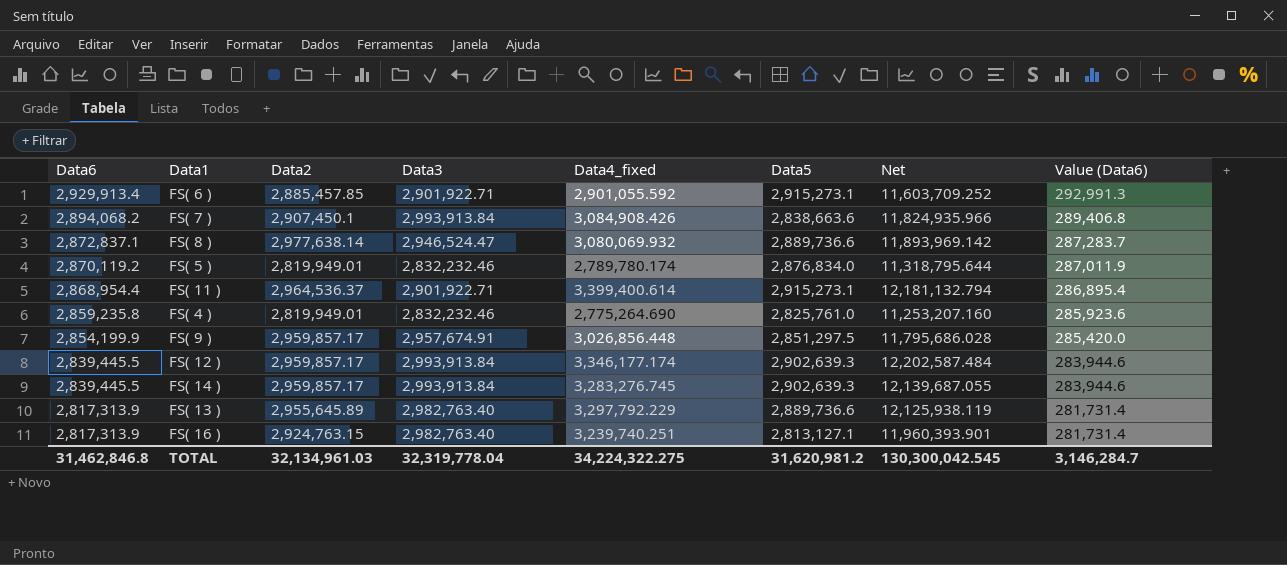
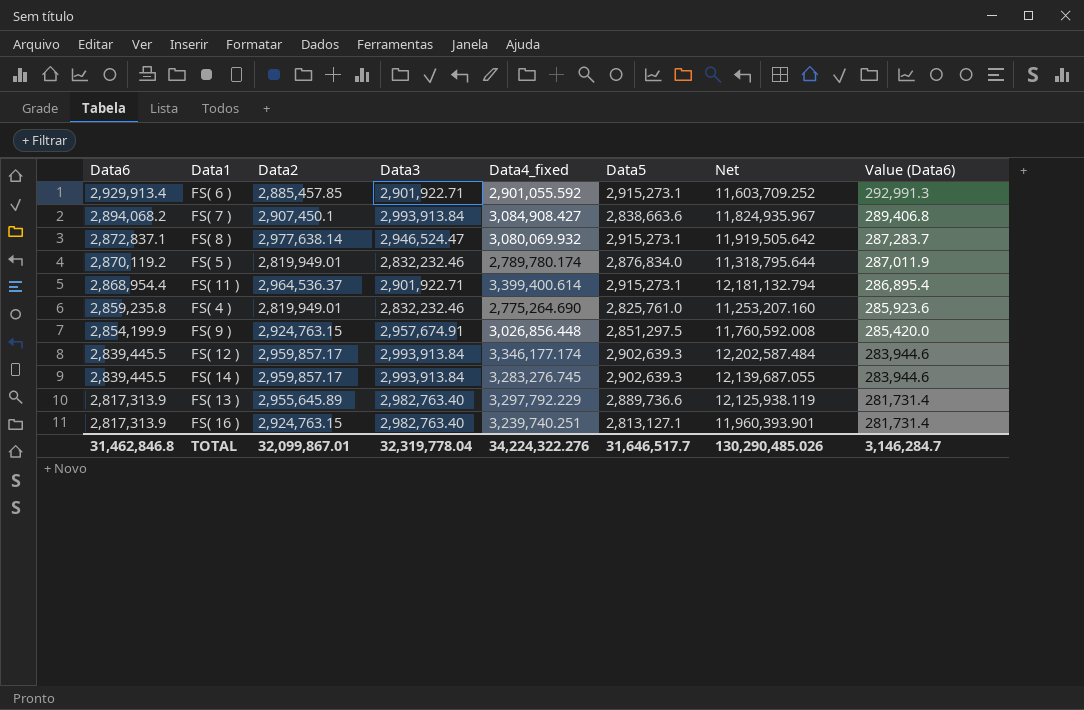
FS( 7 ) | Data4_fixed: 3,084,908.426 -> 3,084,908.427
FS( 7 ) | Net: 11,824,935.966 -> 11,824,935.967
FS( 8 ) | Data5: 2,889,736.6 -> 2,915,273.1
FS( 8 ) | Net: 11,893,969.142 -> 11,919,505.642
FS( 9 ) | Data2: 2,959,857.17 -> 2,924,763.15
FS( 9 ) | Net: 11,795,686.028 -> 11,760,592.008
TOTAL | Data2: 32,134,961.03 -> 32,099,867.01
TOTAL | Data4_fixed: 34,224,322.275 -> 34,224,322.276
TOTAL | Data5: 31,620,981.2 -> 31,646,517.7
TOTAL | Net: 130,300,042.545 -> 130,290,485.026

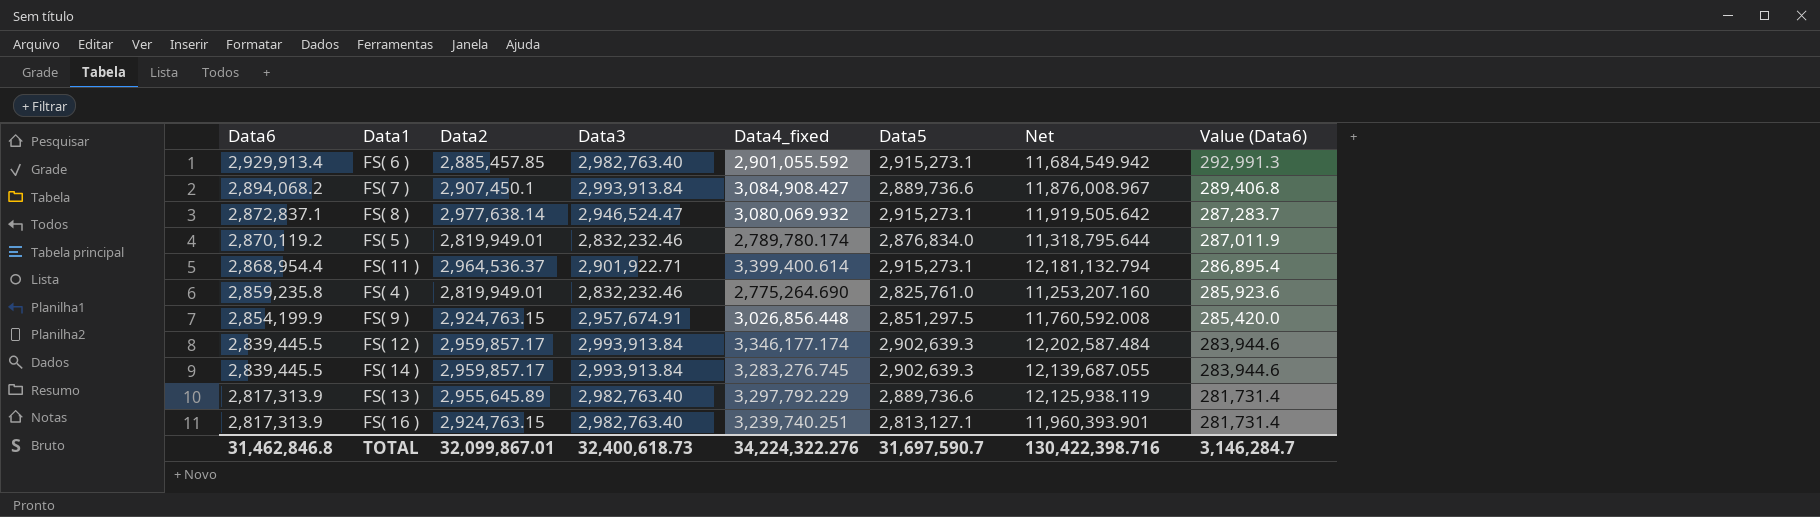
FS( 6 ) | Data3: 2,901,922.71 -> 2,982,763.40
FS( 6 ) | Net: 11,603,709.252 -> 11,684,549.942
FS( 7 ) | Data5: 2,838,663.6 -> 2,889,736.6
FS( 7 ) | Net: 11,824,935.967 -> 11,876,008.967
TOTAL | Data3: 32,319,778.04 -> 32,400,618.73
TOTAL | Data5: 31,646,517.7 -> 31,697,590.7
TOTAL | Net: 130,290,485.026 -> 130,422,398.716

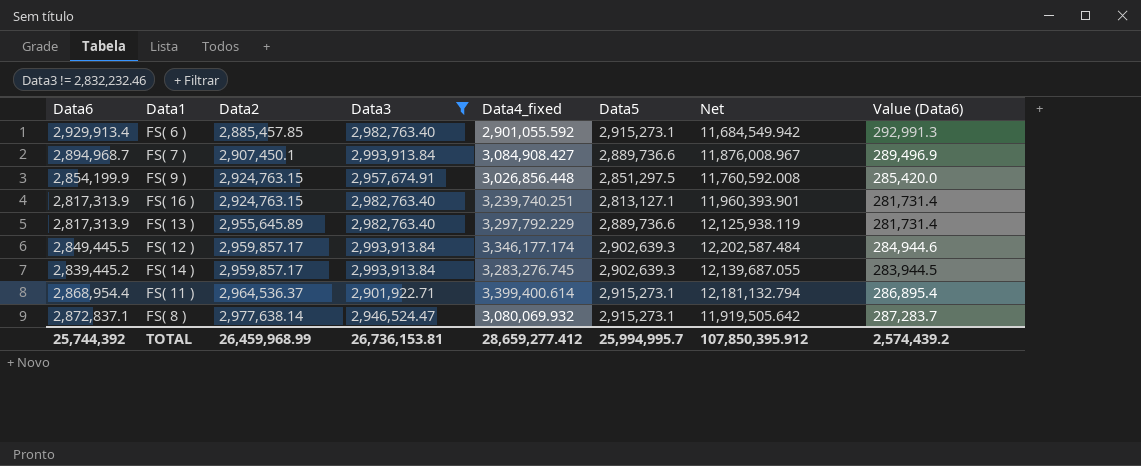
filter: none -> Data3 != 2,832,232.46
row order: Data6 descending -> Data2 ascending
FS( 7 ) | Data6: 2,894,068.2 -> 2,894,968.7
FS( 7 ) | Value (Data6): 289,406.8 -> 289,496.9
FS( 12 ) | Data6: 2,839,445.5 -> 2,849,445.5
FS( 12 ) | Value (Data6): 283,944.6 -> 284,944.6
FS( 14 ) | Data6: 2,839,445.5 -> 2,839,445.2
FS( 14 ) | Value (Data6): 283,944.6 -> 283,944.5
TOTAL | Data6: 31,462,846.8 -> 25,744,392
TOTAL | Data2: 32,099,867.01 -> 26,459,968.99
TOTAL | Data3: 32,400,618.73 -> 26,736,153.81
TOTAL | Data4_fixed: 34,224,322.276 -> 28,659,277.412
TOTAL | Data5: 31,697,590.7 -> 25,994,995.7
TOTAL | Net: 130,422,398.716 -> 107,850,395.912
TOTAL | Value (Data6): 3,146,284.7 -> 2,574,439.2

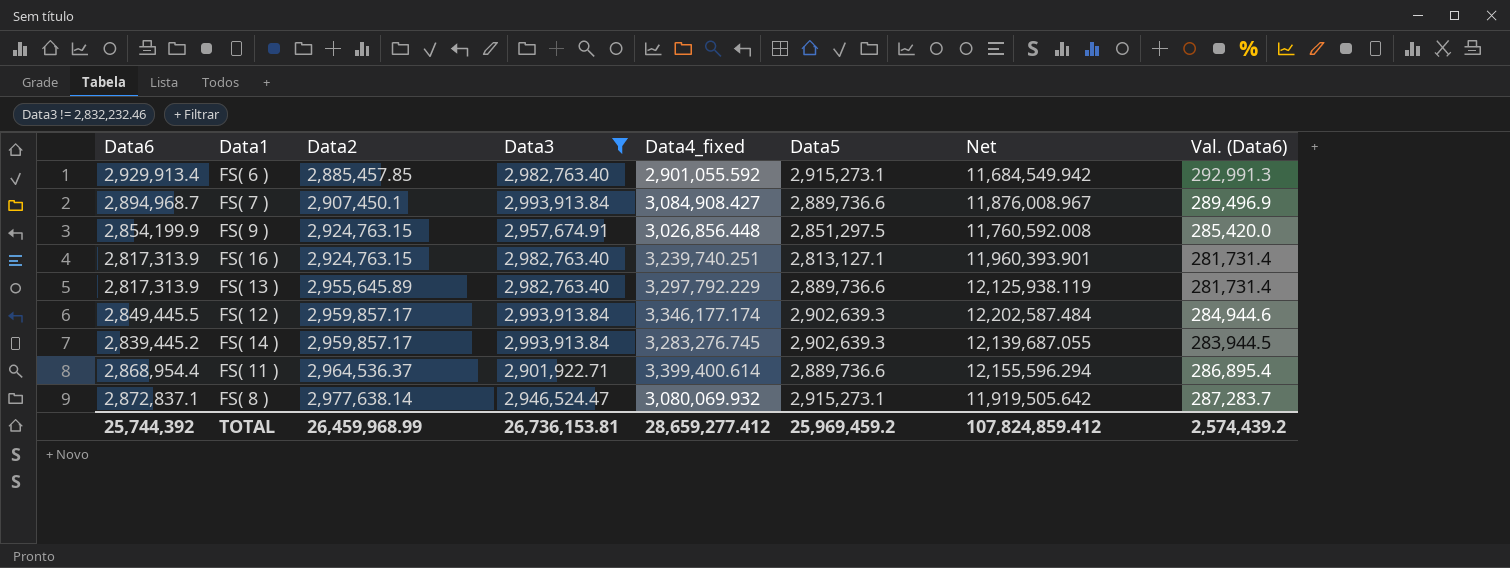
column name: Value (Data6) -> Val. (Data6)
FS( 11 ) | Data5: 2,915,273.1 -> 2,889,736.6
FS( 11 ) | Net: 12,181,132.794 -> 12,155,596.294
TOTAL | Data5: 25,994,995.7 -> 25,969,459.2
TOTAL | Net: 107,850,395.912 -> 107,824,859.412

